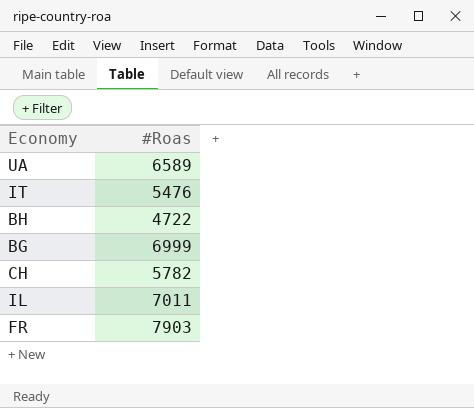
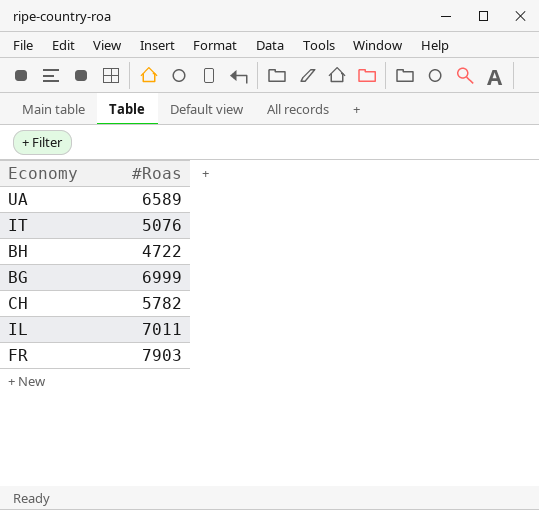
IT | #Roas: 5476 -> 5076

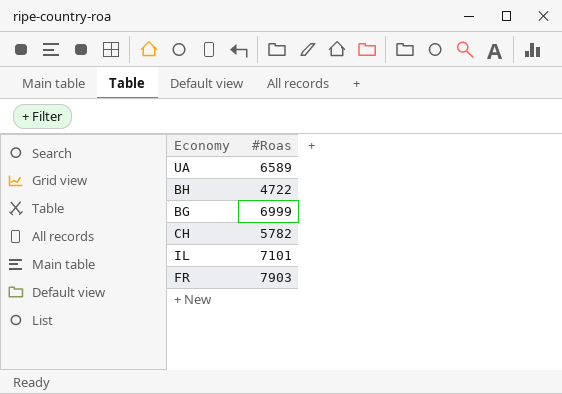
row IT: 5076 -> none
IL | #Roas: 7011 -> 7101

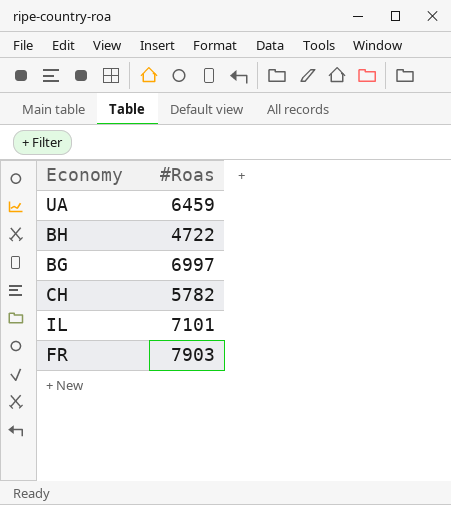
UA | #Roas: 6589 -> 6459
BG | #Roas: 6999 -> 6997

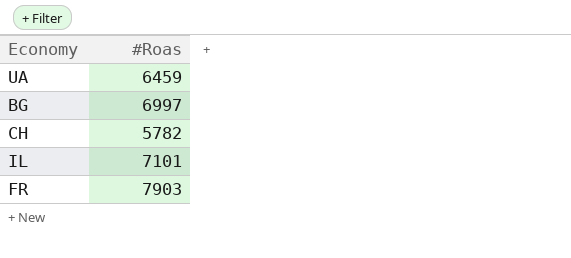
row BH: 4722 -> none

